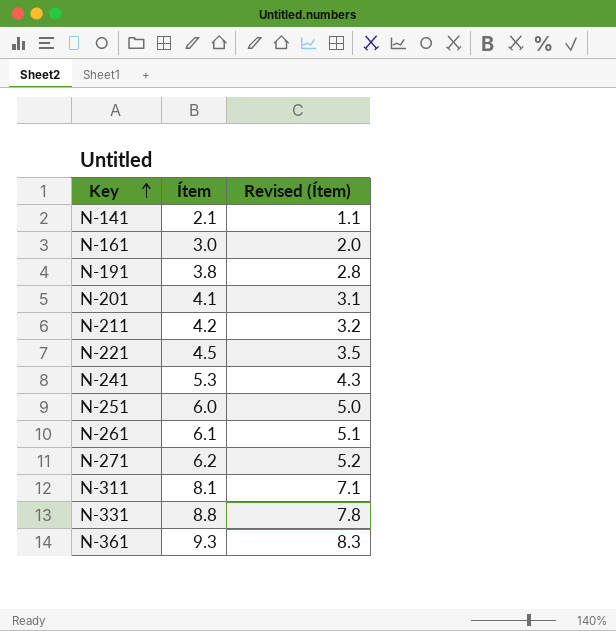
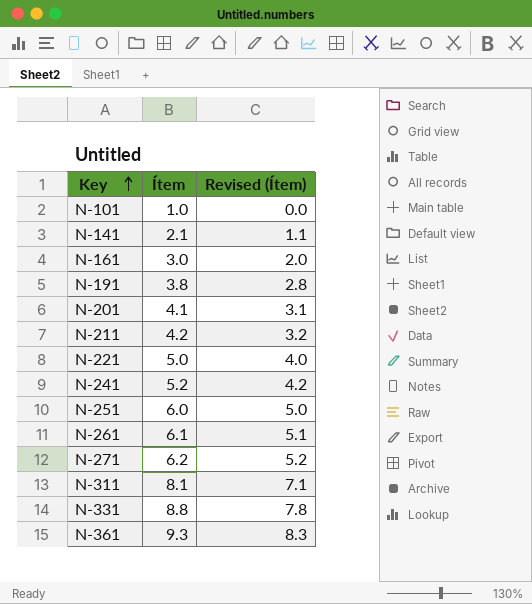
row N-101: none -> 1.0 | 0.0
N-221 | Ítem: 4.5 -> 5.0
N-221 | Revised (Ítem): 3.5 -> 4.0
N-241 | Ítem: 5.3 -> 5.2
N-241 | Revised (Ítem): 4.3 -> 4.2

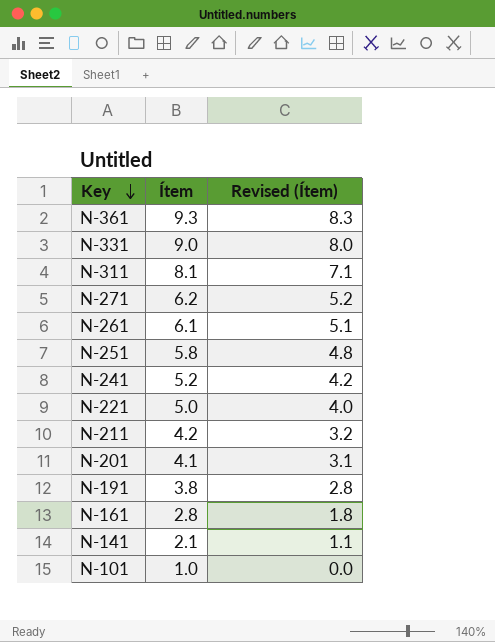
row order: Key ascending -> Key descending
N-331 | Ítem: 8.8 -> 9.0
N-331 | Revised (Ítem): 7.8 -> 8.0
N-251 | Ítem: 6.0 -> 5.8
N-251 | Revised (Ítem): 5.0 -> 4.8
N-161 | Ítem: 3.0 -> 2.8
N-161 | Revised (Ítem): 2.0 -> 1.8

